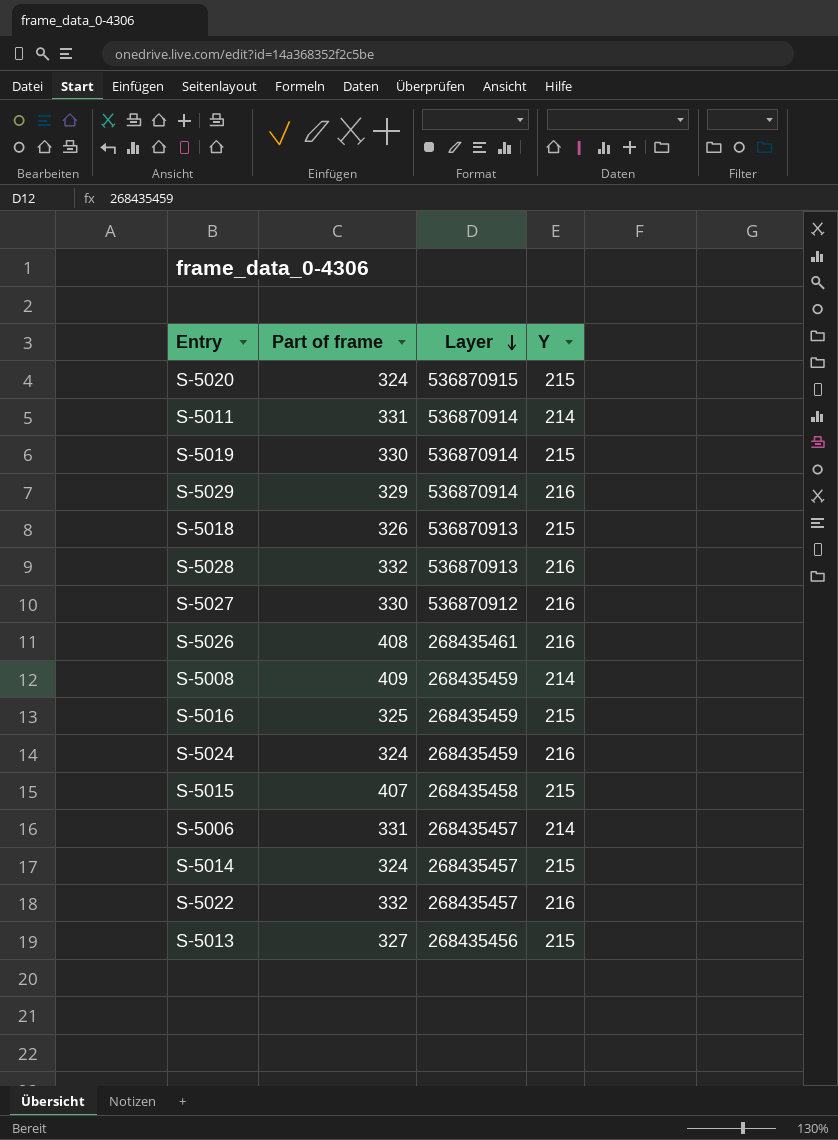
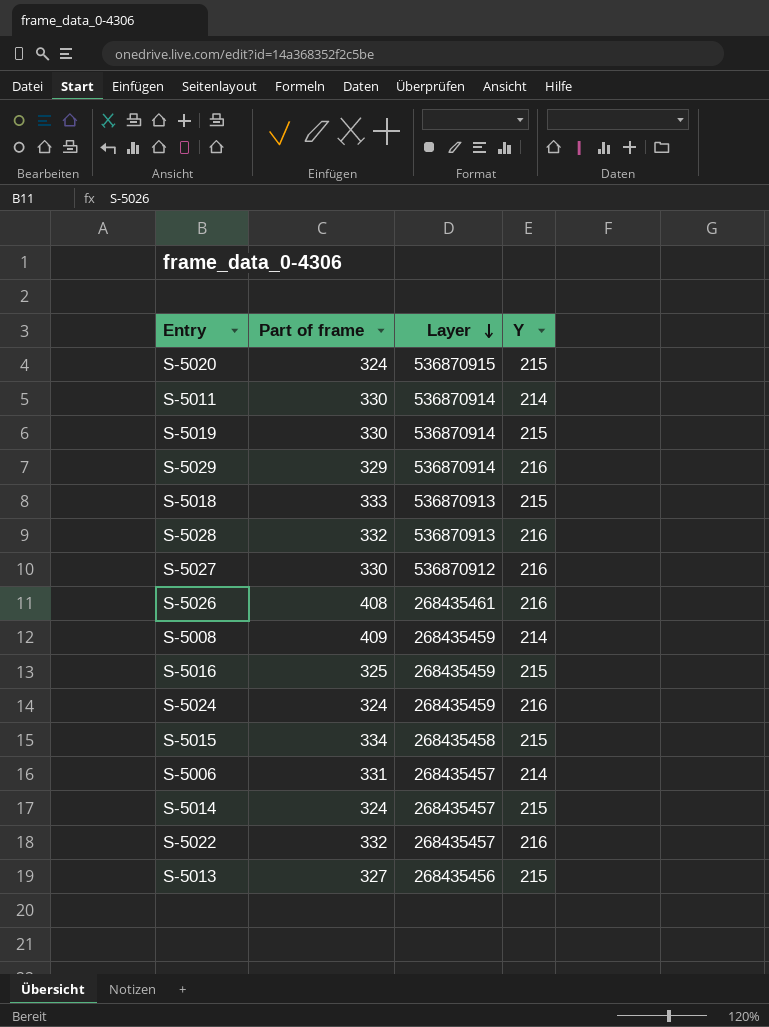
S-5011 | Part of frame: 331 -> 330
S-5018 | Part of frame: 326 -> 333
S-5015 | Part of frame: 407 -> 334

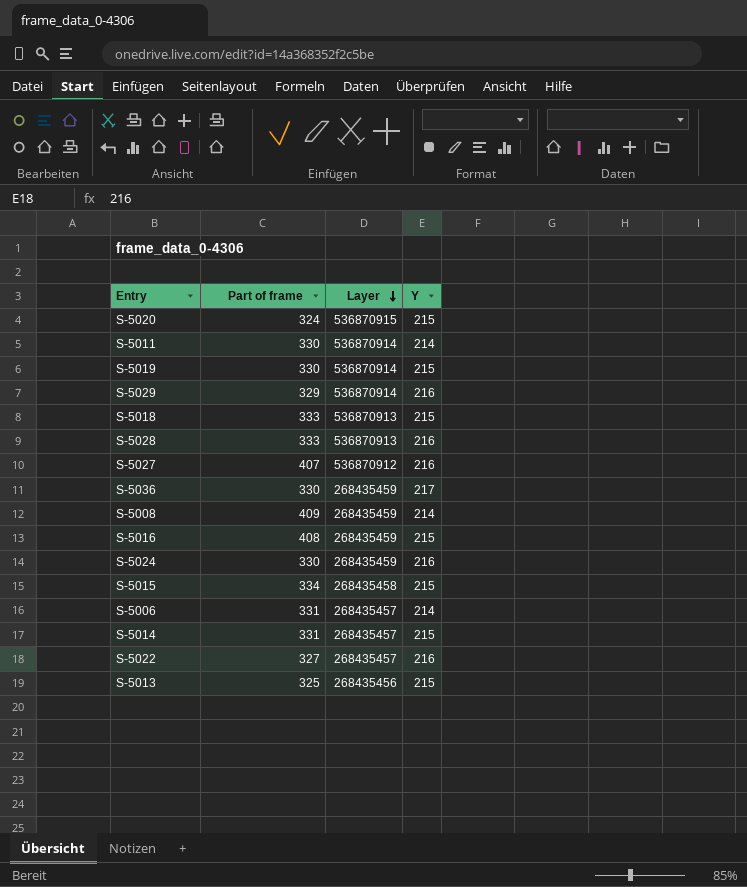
row S-5026: 408 | 268435461 | 216 -> none
S-5028 | Part of frame: 332 -> 333
S-5027 | Part of frame: 330 -> 407
row S-5036: none -> 330 | 268435459 | 217
S-5016 | Part of frame: 325 -> 408
S-5024 | Part of frame: 324 -> 330
S-5014 | Part of frame: 324 -> 331
S-5022 | Part of frame: 332 -> 327
S-5013 | Part of frame: 327 -> 325

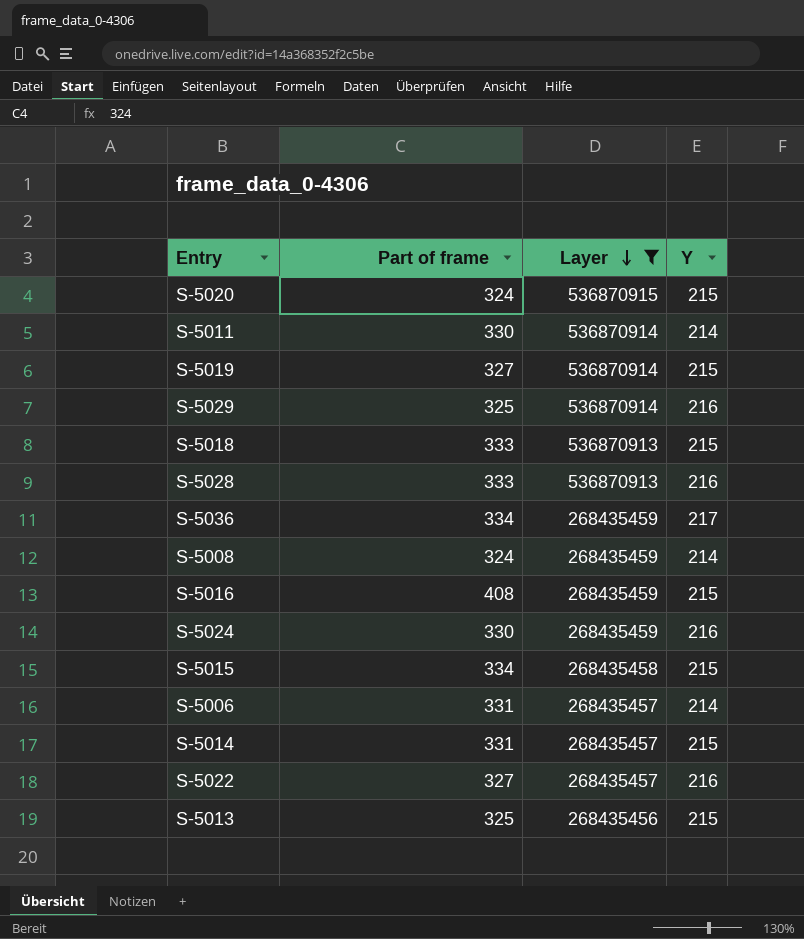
filter: none -> Layer != 536870912
S-5019 | Part of frame: 330 -> 327
S-5029 | Part of frame: 329 -> 325
S-5036 | Part of frame: 330 -> 334
S-5008 | Part of frame: 409 -> 324

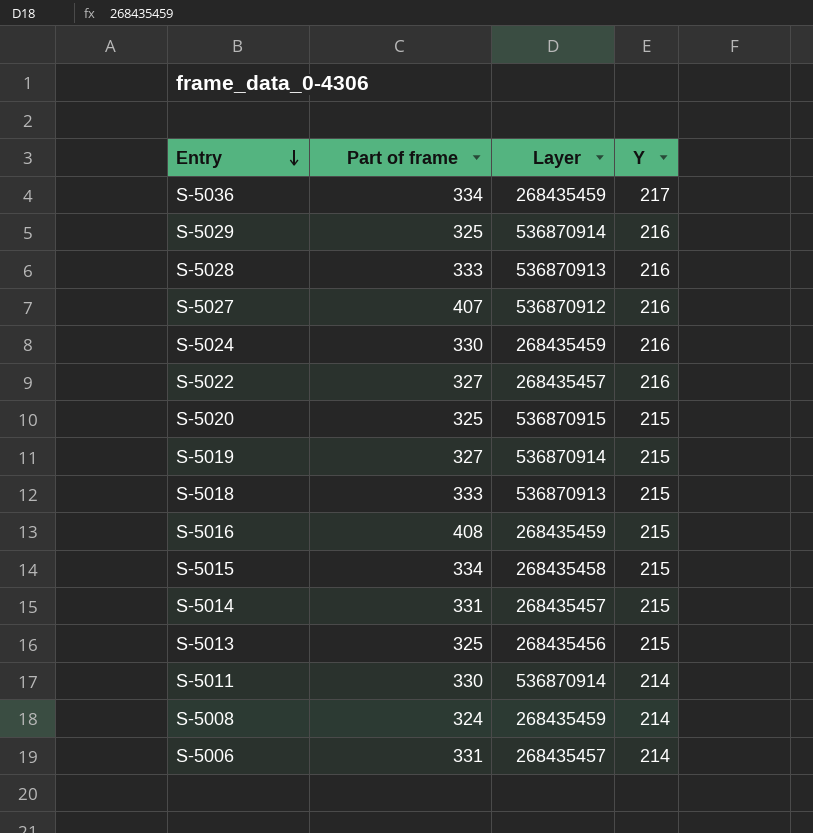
filter: Layer != 536870912 -> none
row order: Layer descending -> Entry descending
S-5020 | Part of frame: 324 -> 325

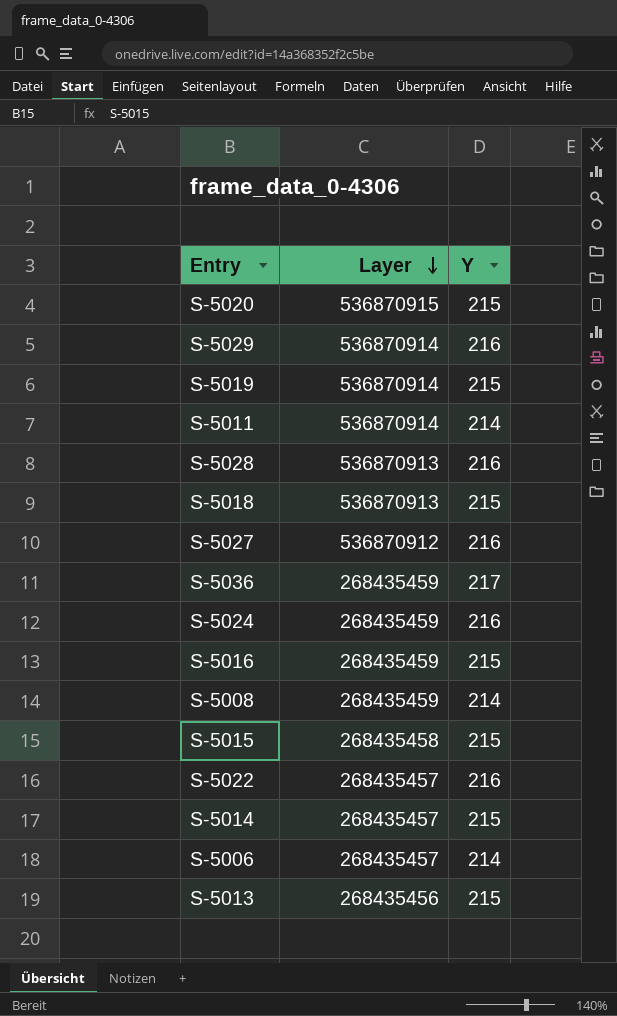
row order: Entry descending -> Layer descending
column Part of frame | position: 2 -> none

